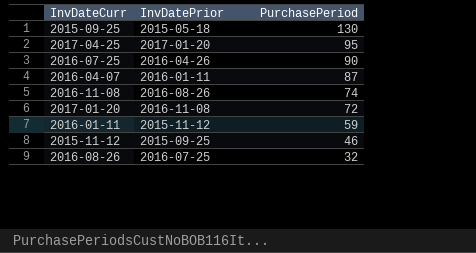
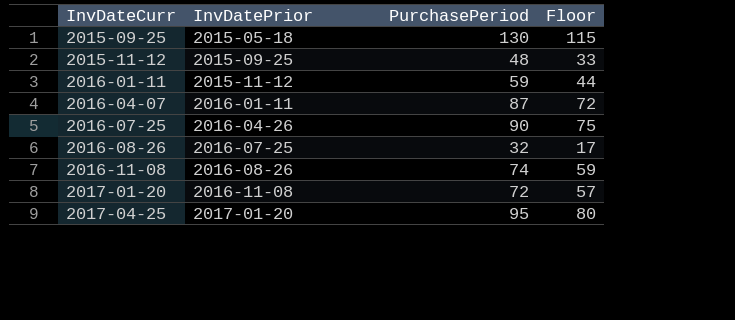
row order: PurchasePeriod descending -> InvDateCurr ascending
column Floor | formula: none -> [PurchasePeriod] - 15
2015-11-12 | PurchasePeriod: 46 -> 48

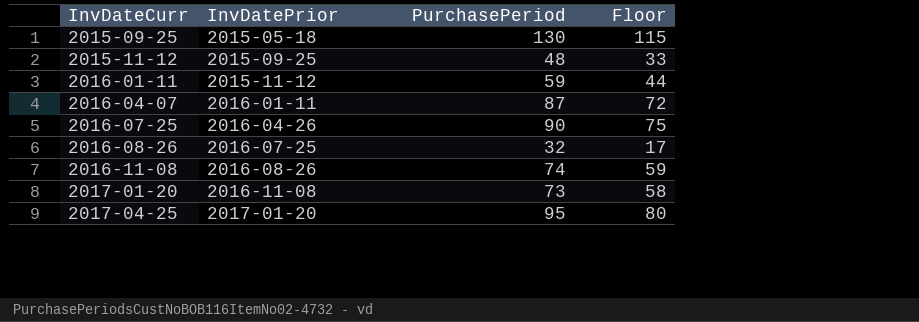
2017-01-20 | PurchasePeriod: 72 -> 73
2017-01-20 | Floor: 57 -> 58

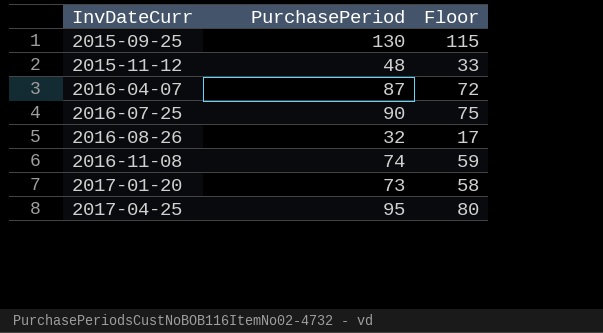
column InvDatePrior | position: 2 -> none
row 2016-01-11: 2015-11-12 | 59 | 44 -> none

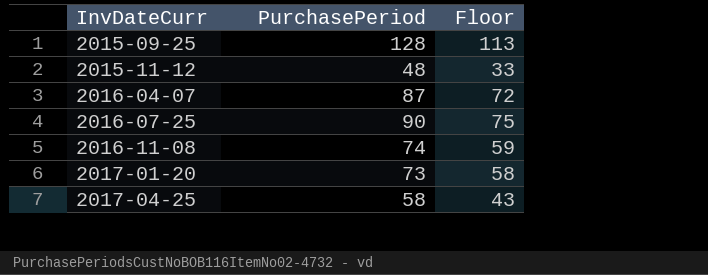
row 2016-08-26: 32 | 17 -> none
2015-09-25 | PurchasePeriod: 130 -> 128
2015-09-25 | Floor: 115 -> 113
2017-04-25 | PurchasePeriod: 95 -> 58
2017-04-25 | Floor: 80 -> 43

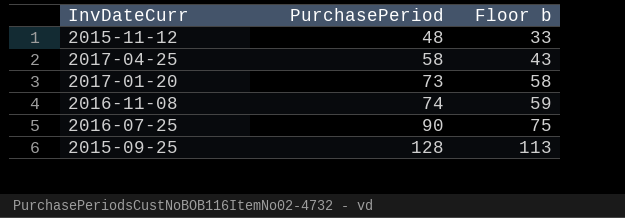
row order: InvDateCurr ascending -> PurchasePeriod ascending
column name: Floor -> Floor b
row 2016-04-07: 87 | 72 -> none

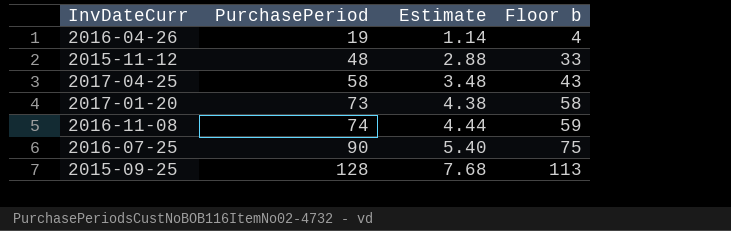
column Estimate | formula: none -> [PurchasePeriod] * 0.06
row 2016-04-26: none -> 19 | 1.14 | 4

